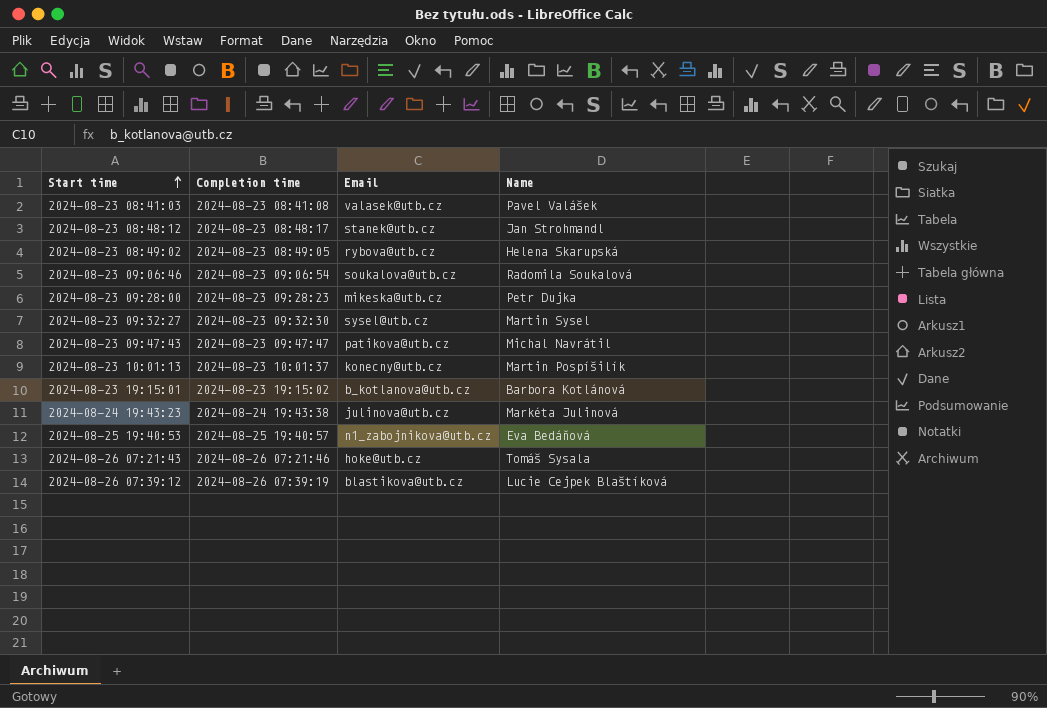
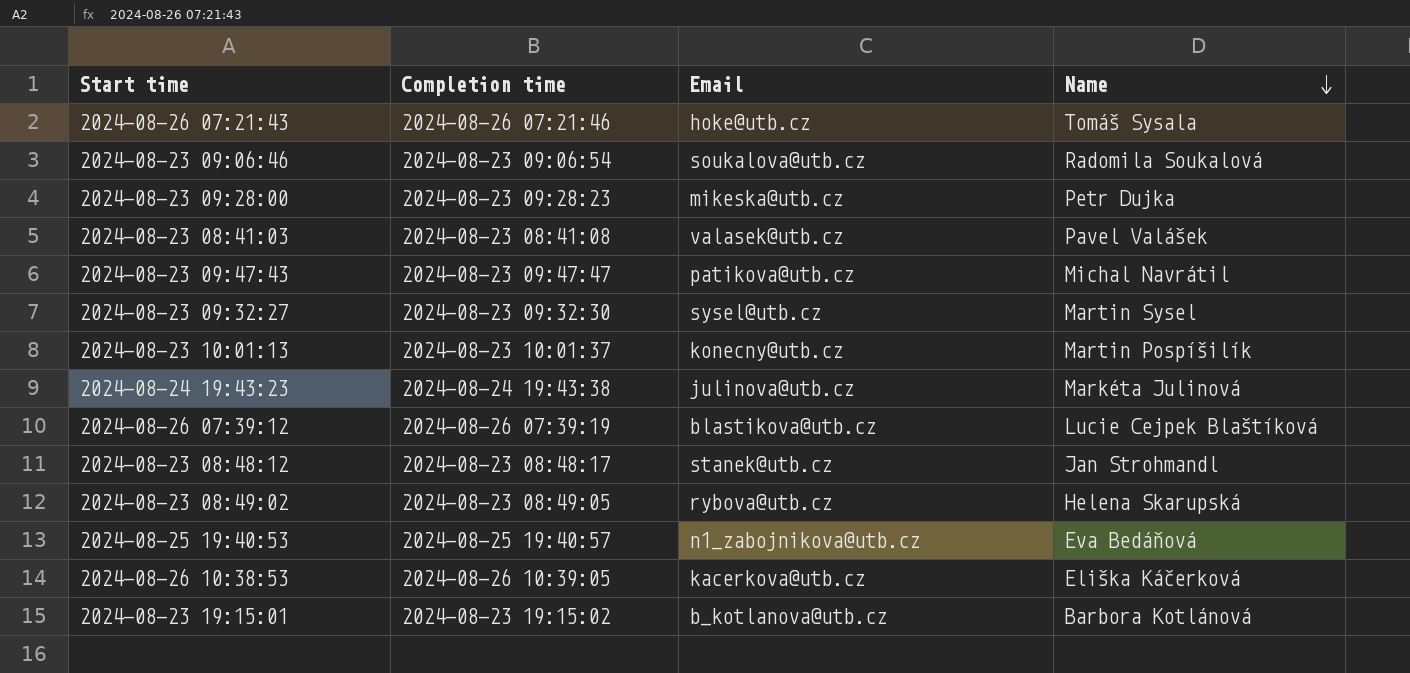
row order: Start time ascending -> Name descending
row 2024-08-26 10:38:53: none -> 2024-08-26 10:39:05 | kacerkova@utb.cz | Eliška Káčerková

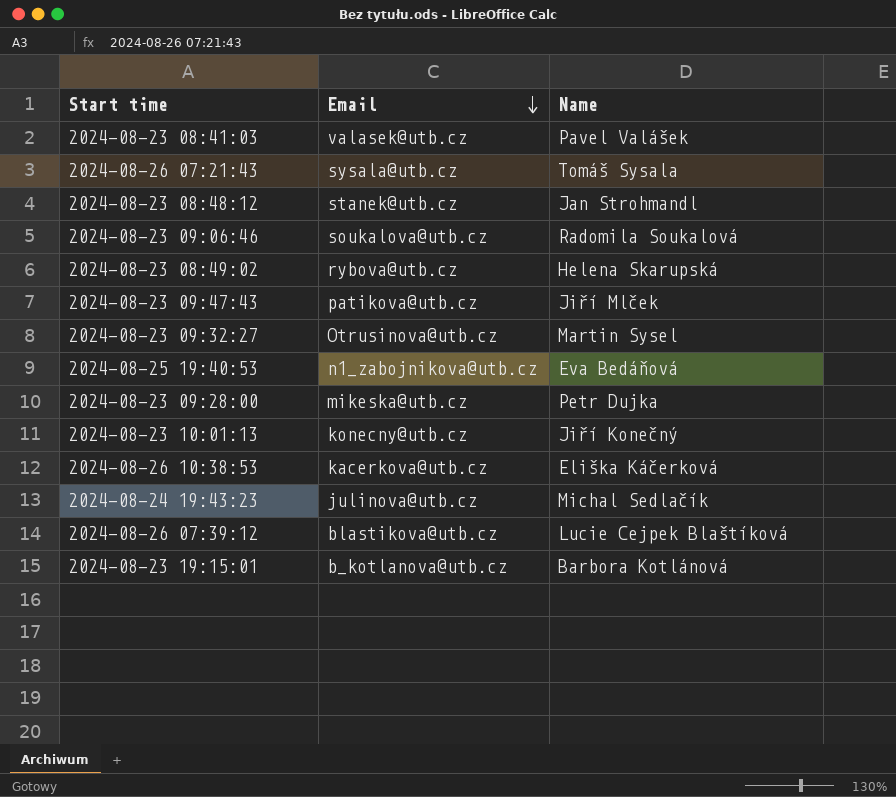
row order: Name descending -> Email descending
column Completion time | position: 2 -> none
2024-08-26 07:21:43 | Email: hoke@utb.cz -> sysala@utb.cz
2024-08-23 09:47:43 | Name: Michal Navrátil -> Jiří Mlček
2024-08-23 09:32:27 | Email: sysel@utb.cz -> Otrusinova@utb.cz
2024-08-23 10:01:13 | Name: Martin Pospíšilík -> Jiří Konečný
2024-08-24 19:43:23 | Name: Markéta Julinová -> Michal Sedlačík

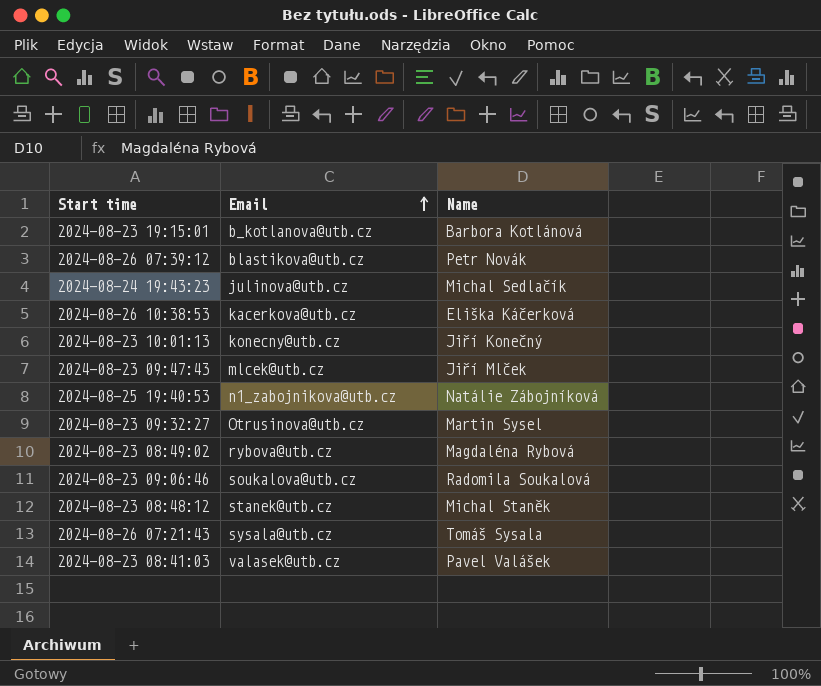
row order: Email descending -> Email ascending
row 2024-08-23 09:28:00: mikeska@utb.cz | Petr Dujka -> none
2024-08-26 07:39:12 | Name: Lucie Cejpek Blaštíková -> Petr Novák
2024-08-23 09:47:43 | Email: patikova@utb.cz -> mlcek@utb.cz
2024-08-25 19:40:53 | Name: Eva Bedáňová -> Natálie Zábojníková
2024-08-23 08:49:02 | Name: Helena Skarupská -> Magdaléna Rybová
2024-08-23 08:48:12 | Name: Jan Strohmandl -> Michal Staněk

